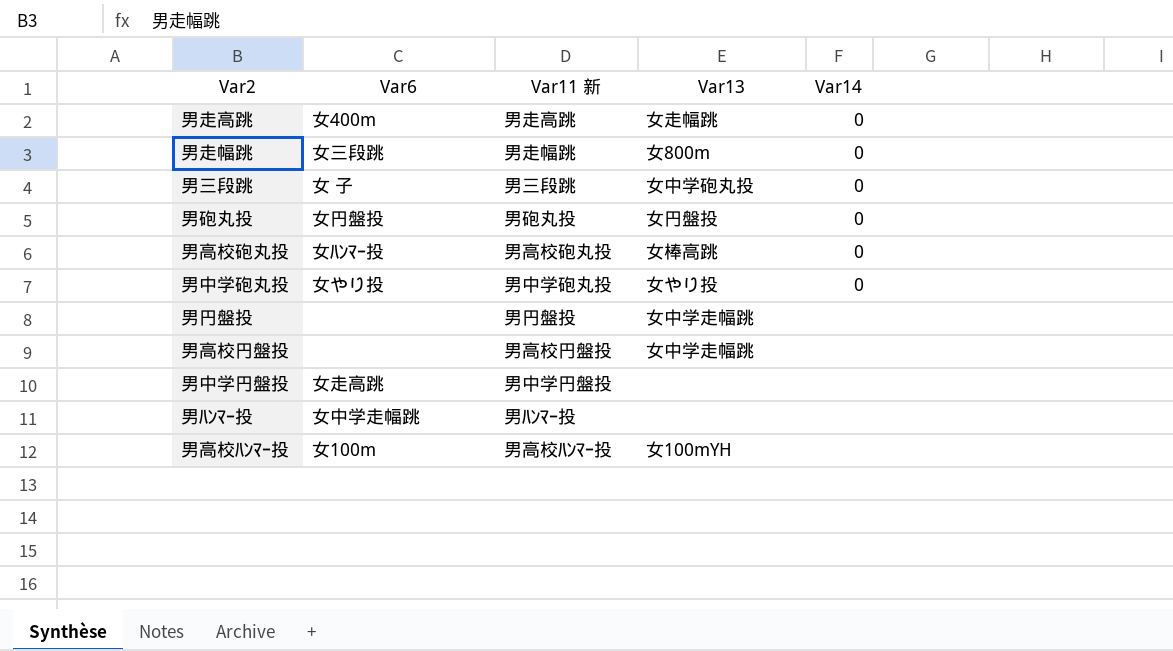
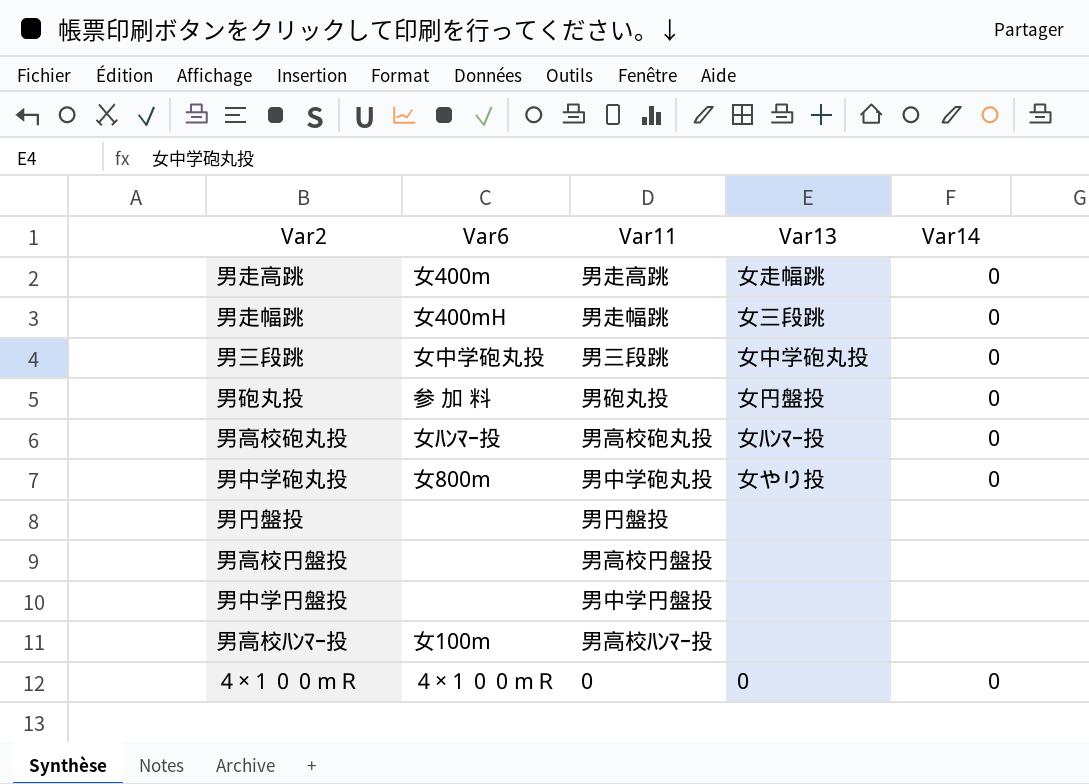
column name: Var11 新 -> Var11
row 男ﾊﾝﾏｰ投: 女中学走幅跳 | 男ﾊﾝﾏｰ投 | none | none -> none
男走幅跳 | Var6: 女三段跳 -> 女400mH
男走幅跳 | Var13: 女800m -> 女三段跳
男三段跳 | Var6: 女 子 -> 女中学砲丸投
男砲丸投 | Var6: 女円盤投 -> 参 加 料
男高校砲丸投 | Var13: 女棒高跳 -> 女ﾊﾝﾏｰ投
男中学砲丸投 | Var6: 女やり投 -> 女800m
男円盤投 | Var13: 女中学走幅跳 -> none
男高校円盤投 | Var13: 女中学走幅跳 -> none
男中学円盤投 | Var6: 女走高跳 -> none
男高校ﾊﾝﾏｰ投 | Var13: 女100mYH -> none
row ４×１００ｍＲ: none -> ４×１００ｍＲ | 0 | 0 | 0

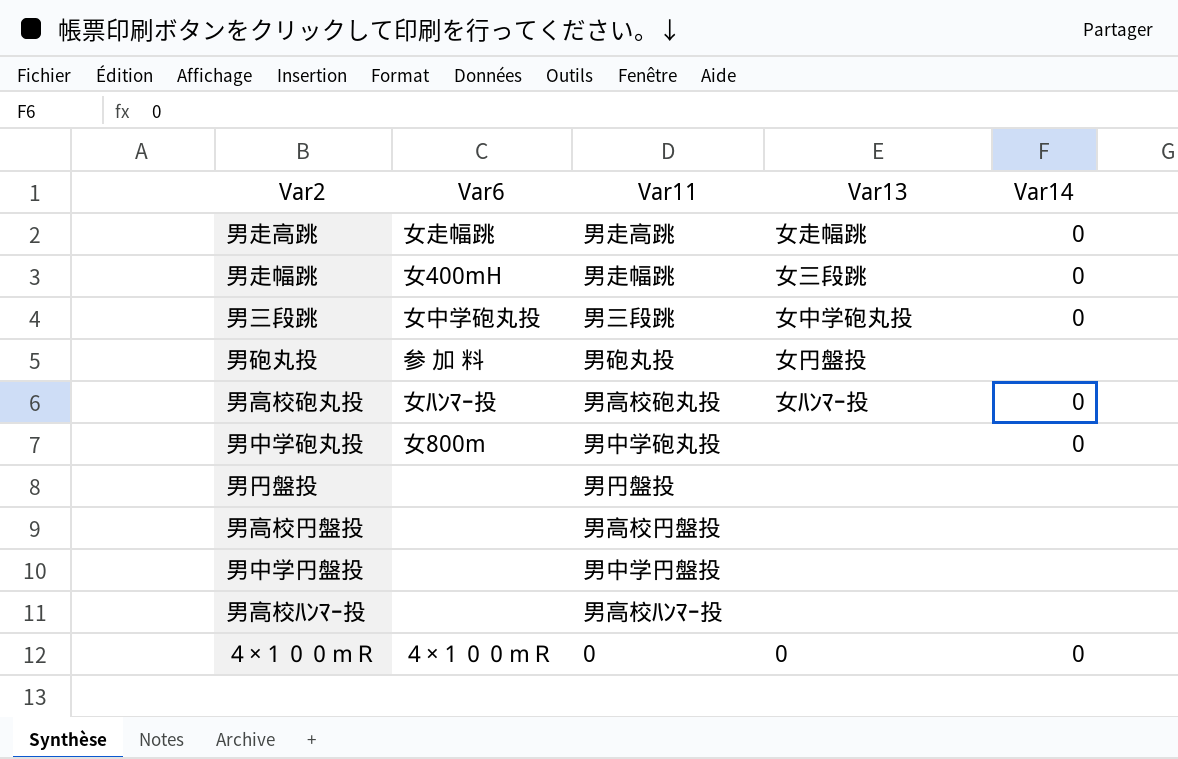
男走高跳 | Var6: 女400m -> 女走幅跳
男砲丸投 | Var14: 0 -> none
男中学砲丸投 | Var13: 女やり投 -> none
男高校ﾊﾝﾏｰ投 | Var6: 女100m -> none

